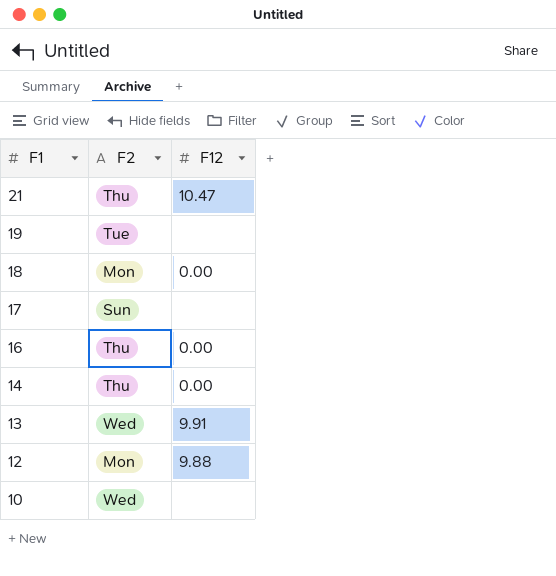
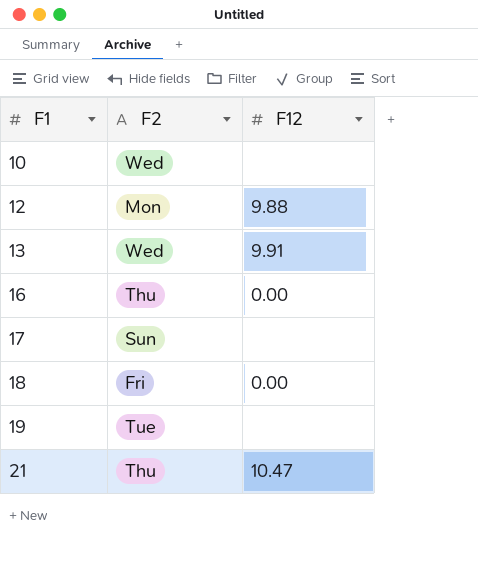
row order: F1 descending -> F1 ascending
row 14: Thu | 0.00 -> none
18 | F2: Mon -> Fri

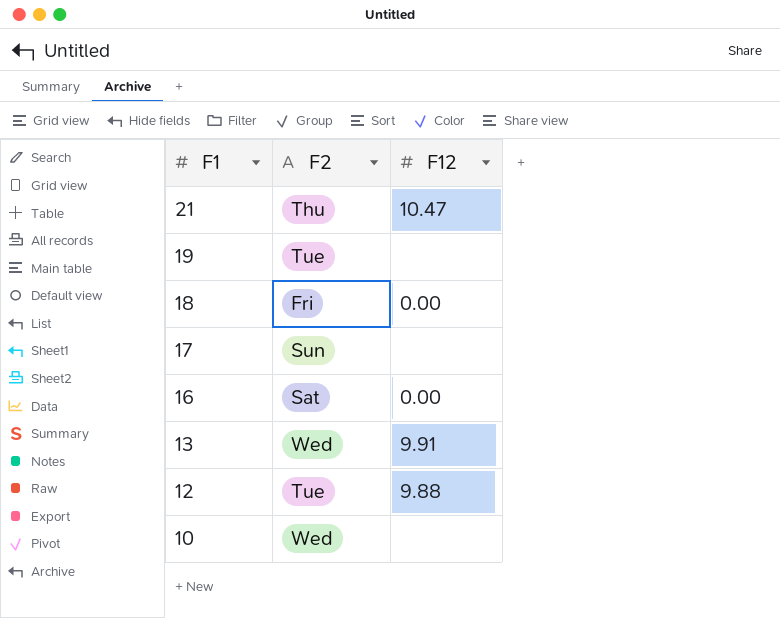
row order: F1 ascending -> F1 descending
16 | F2: Thu -> Sat
12 | F2: Mon -> Tue

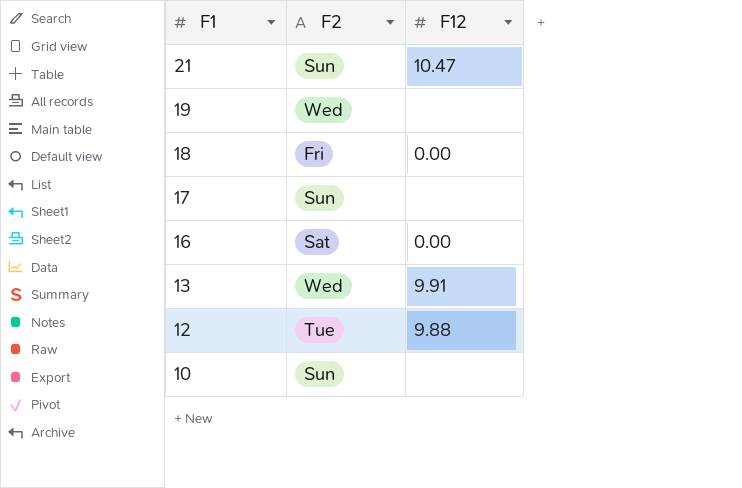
21 | F2: Thu -> Sun
19 | F2: Tue -> Wed
10 | F2: Wed -> Sun

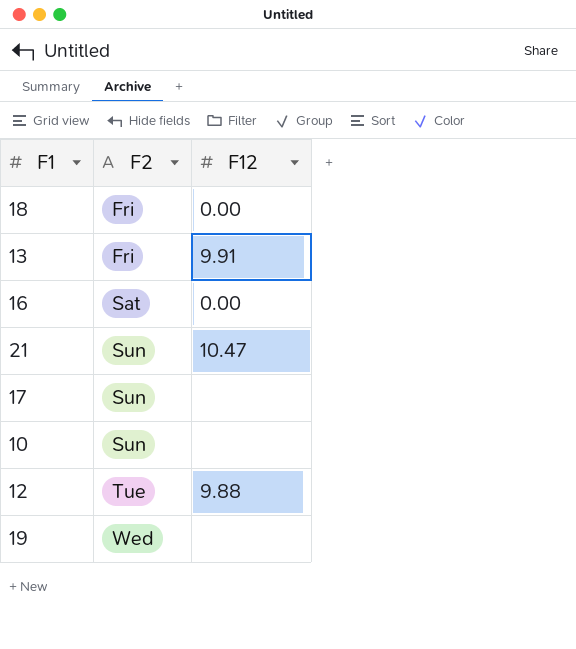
row order: F1 descending -> F2 ascending
13 | F2: Wed -> Fri

